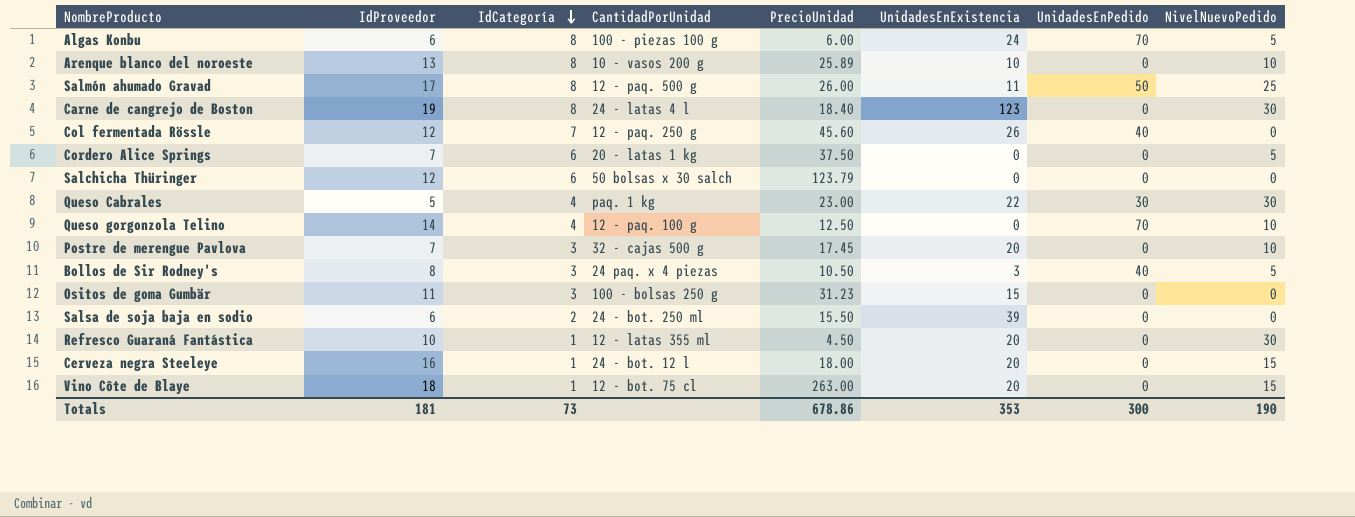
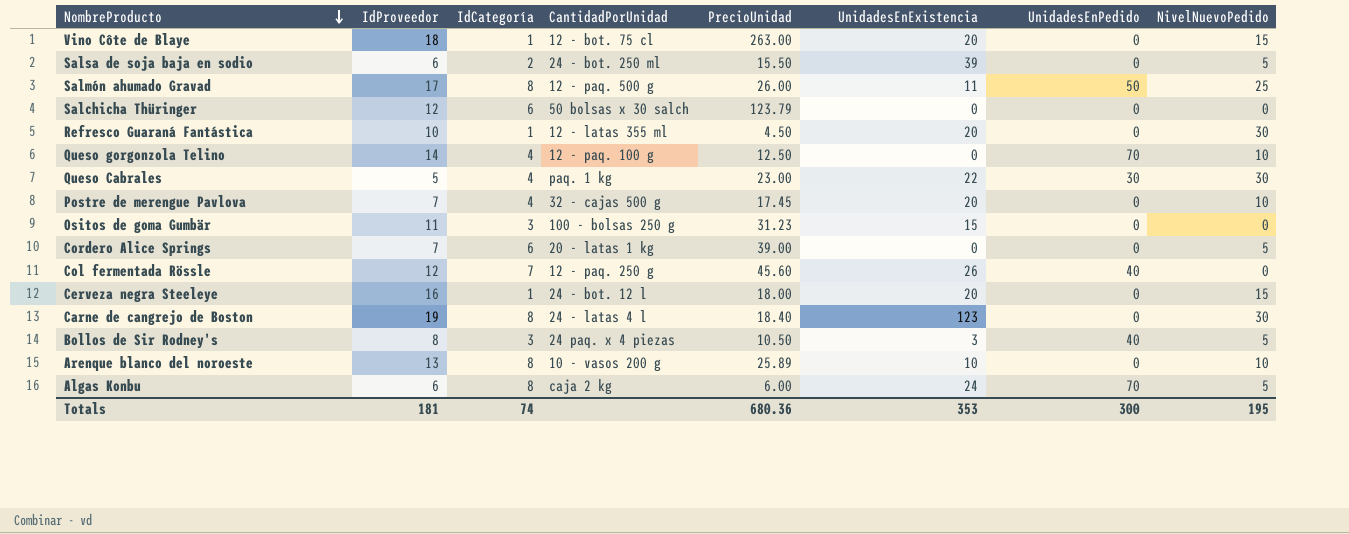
row order: IdCategoría descending -> NombreProducto descending
Salsa de soja baja en sodio | NivelNuevoPedido: 0 -> 5
Postre de merengue Pavlova | IdCategoría: 3 -> 4
Cordero Alice Springs | PrecioUnidad: 37.50 -> 39.00
Algas Konbu | CantidadPorUnidad: 100 - piezas 100 g -> caja 2 kg
Totals | IdCategoría: 73 -> 74
Totals | PrecioUnidad: 678.86 -> 680.36
Totals | NivelNuevoPedido: 190 -> 195

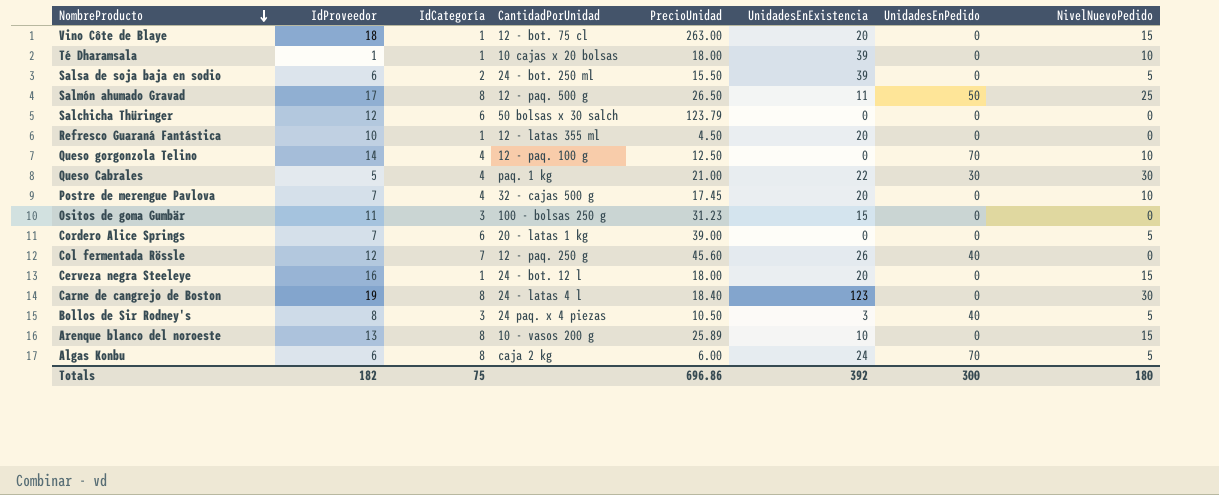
row Té Dharamsala: none -> 1 | 1 | 10 cajas x 20 bolsas | 18.00 | 39 | 0 | 10
Salmón ahumado Gravad | PrecioUnidad: 26.00 -> 26.50
Refresco Guaraná Fantástica | NivelNuevoPedido: 30 -> 0
Queso Cabrales | PrecioUnidad: 23.00 -> 21.00
Arenque blanco del noroeste | NivelNuevoPedido: 10 -> 15
Totals | IdProveedor: 181 -> 182
Totals | IdCategoría: 74 -> 75
Totals | PrecioUnidad: 680.36 -> 696.86
Totals | UnidadesEnExistencia: 353 -> 392
Totals | NivelNuevoPedido: 195 -> 180

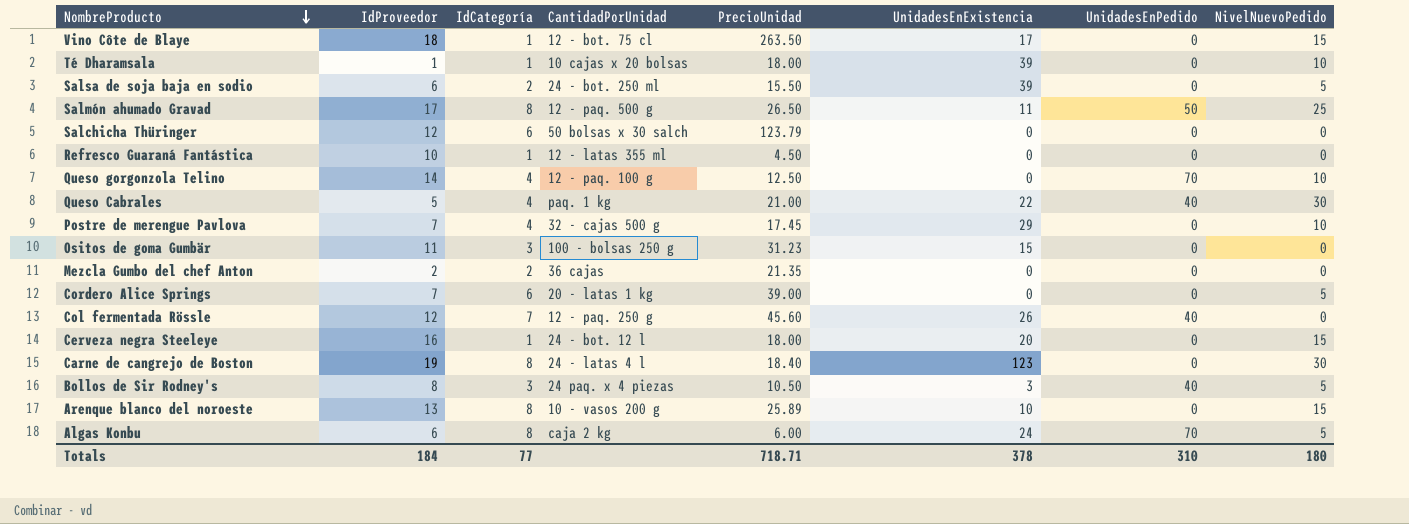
Vino Côte de Blaye | PrecioUnidad: 263.00 -> 263.50
Vino Côte de Blaye | UnidadesEnExistencia: 20 -> 17
Refresco Guaraná Fantástica | UnidadesEnExistencia: 20 -> 0
Queso Cabrales | UnidadesEnPedido: 30 -> 40
Postre de merengue Pavlova | UnidadesEnExistencia: 20 -> 29
row Mezcla Gumbo del chef Anton: none -> 2 | 2 | 36 cajas | 21.35 | 0 | 0 | 0
Totals | IdProveedor: 182 -> 184
Totals | IdCategoría: 75 -> 77
Totals | PrecioUnidad: 696.86 -> 718.71
Totals | UnidadesEnExistencia: 392 -> 378
Totals | UnidadesEnPedido: 300 -> 310

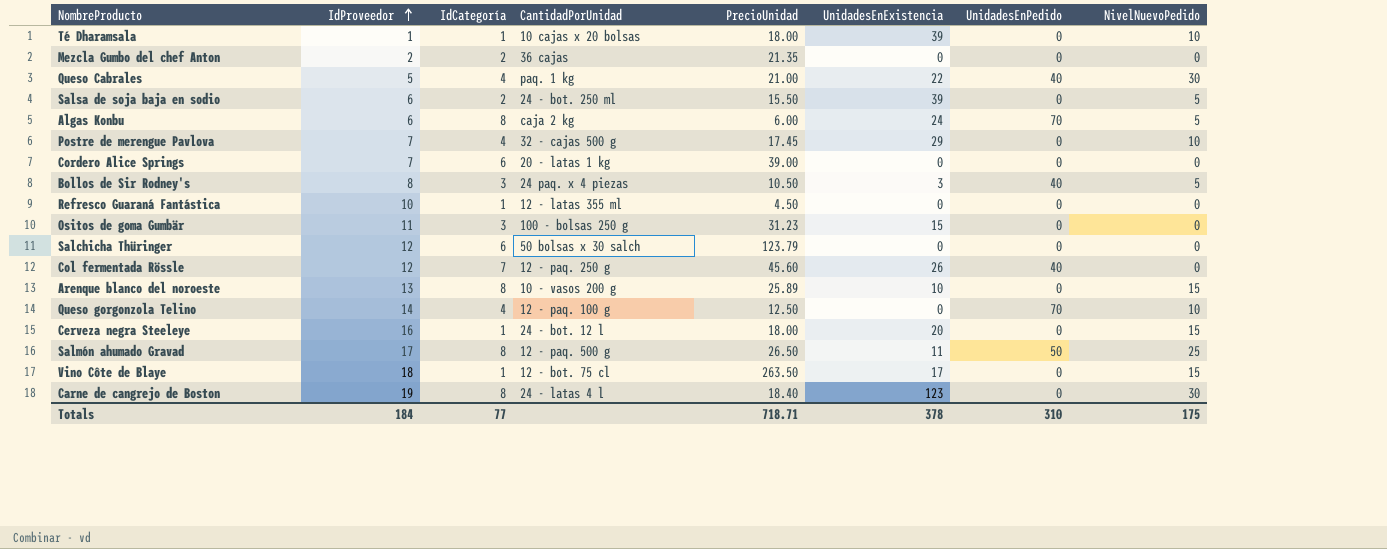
row order: NombreProducto descending -> IdProveedor ascending
Cordero Alice Springs | NivelNuevoPedido: 5 -> 0
Totals | NivelNuevoPedido: 180 -> 175

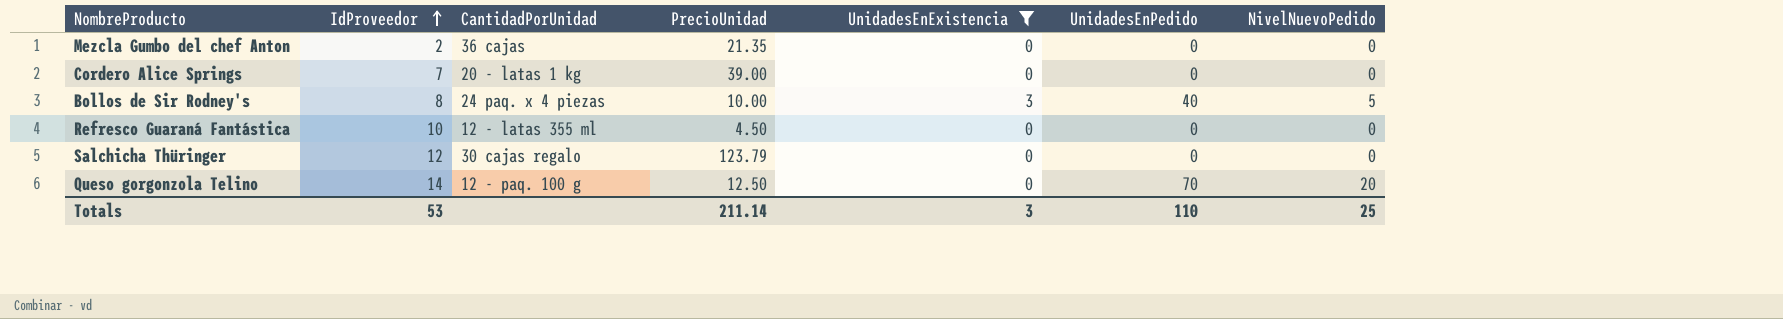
filter: none -> UnidadesEnExistencia <= 3
column IdCategoría | position: 3 -> none
Bollos de Sir Rodney's | PrecioUnidad: 10.50 -> 10.00
Salchicha Thüringer | CantidadPorUnidad: 50 bolsas x 30 salch -> 30 cajas regalo
Queso gorgonzola Telino | NivelNuevoPedido: 10 -> 20
Totals | IdProveedor: 184 -> 53
Totals | PrecioUnidad: 718.71 -> 211.14
Totals | UnidadesEnExistencia: 378 -> 3
Totals | UnidadesEnPedido: 310 -> 110
Totals | NivelNuevoPedido: 175 -> 25

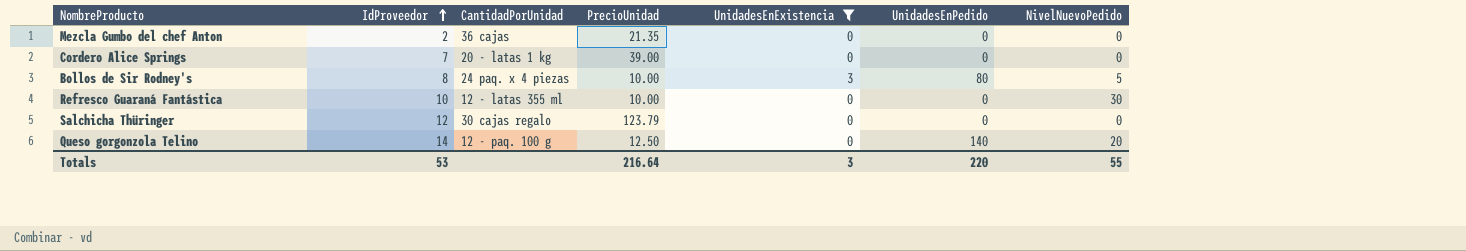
Bollos de Sir Rodney's | UnidadesEnPedido: 40 -> 80
Refresco Guaraná Fantástica | PrecioUnidad: 4.50 -> 10.00
Refresco Guaraná Fantástica | NivelNuevoPedido: 0 -> 30
Queso gorgonzola Telino | UnidadesEnPedido: 70 -> 140
Totals | PrecioUnidad: 211.14 -> 216.64
Totals | UnidadesEnPedido: 110 -> 220
Totals | NivelNuevoPedido: 25 -> 55

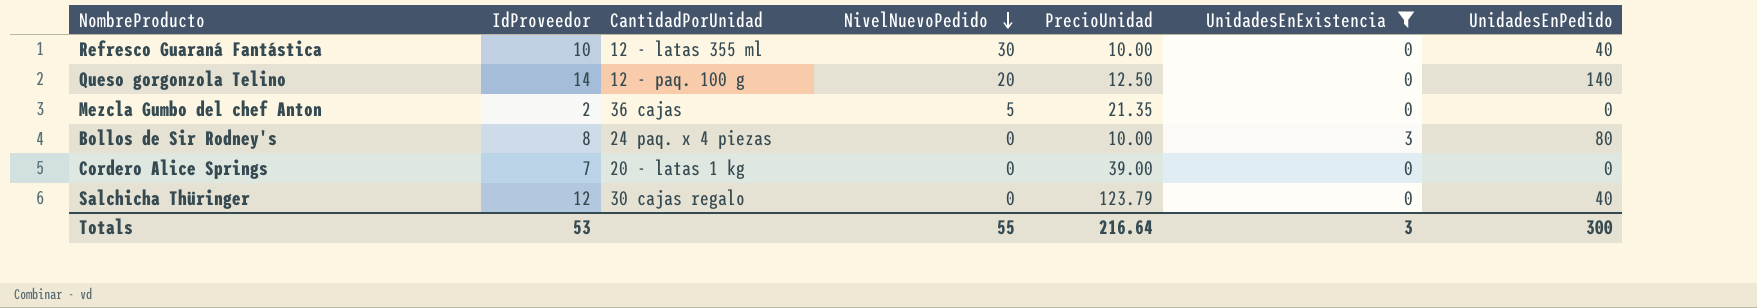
row order: IdProveedor ascending -> NivelNuevoPedido descending
column NivelNuevoPedido | position: 7 -> 4
Refresco Guaraná Fantástica | UnidadesEnPedido: 0 -> 40
Mezcla Gumbo del chef Anton | NivelNuevoPedido: 0 -> 5
Bollos de Sir Rodney's | NivelNuevoPedido: 5 -> 0
Salchicha Thüringer | UnidadesEnPedido: 0 -> 40
Totals | UnidadesEnPedido: 220 -> 300

